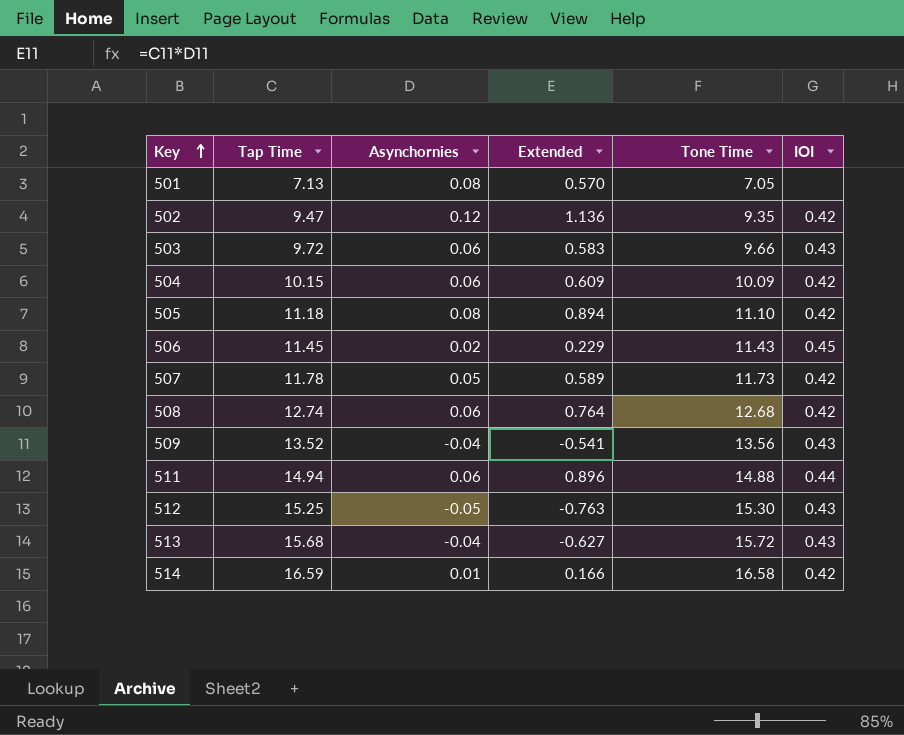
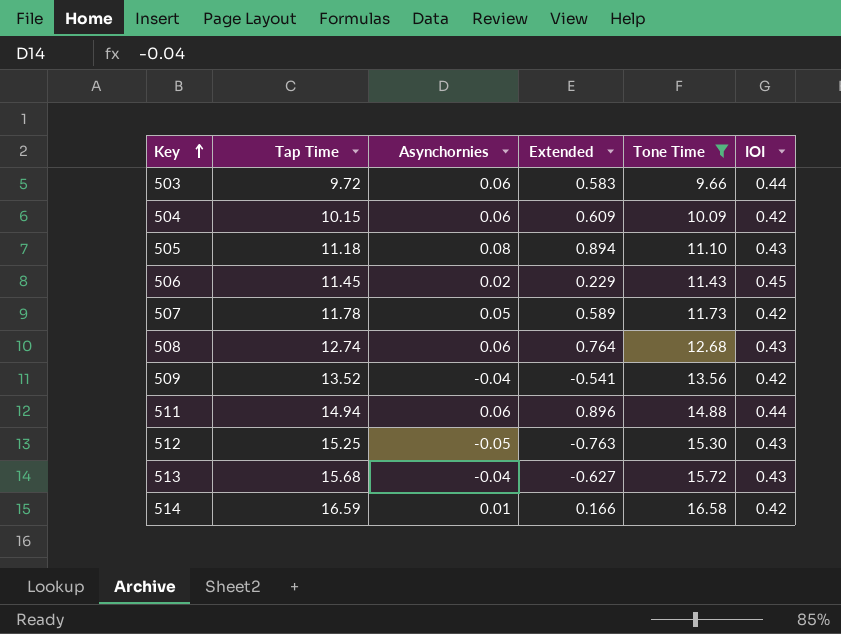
filter: none -> Tone Time >= 9.66
503 | IOI: 0.43 -> 0.44
505 | IOI: 0.42 -> 0.43
508 | IOI: 0.42 -> 0.43
509 | IOI: 0.43 -> 0.42

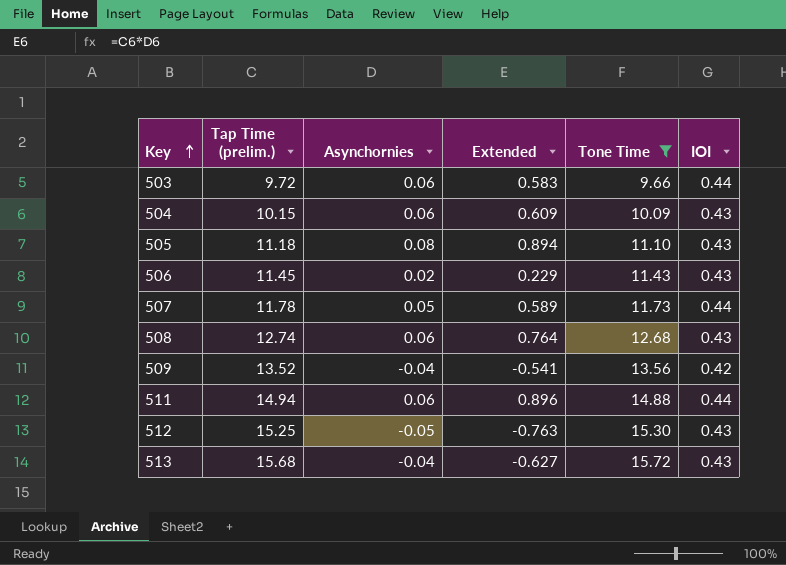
column name: Tap Time -> Tap Time (prelim.)
row 514: 16.59 | 0.01 | 0.166 | 16.58 | 0.42 -> none
504 | IOI: 0.42 -> 0.43
506 | IOI: 0.45 -> 0.43
507 | IOI: 0.42 -> 0.44

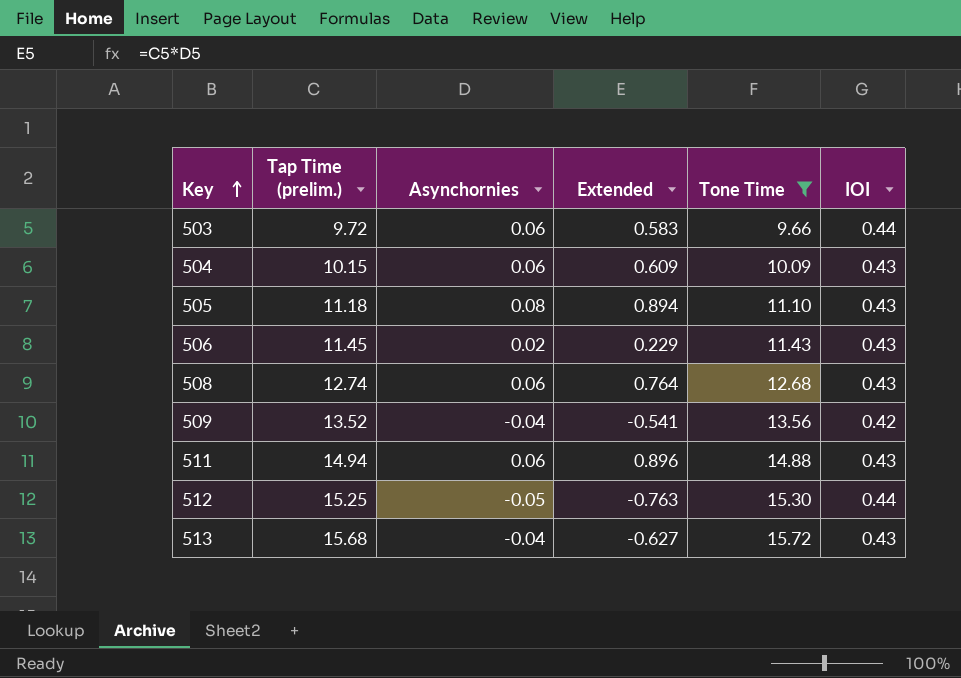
row 507: 11.78 | 0.05 | 0.589 | 11.73 | 0.44 -> none
511 | IOI: 0.44 -> 0.43
512 | IOI: 0.43 -> 0.44

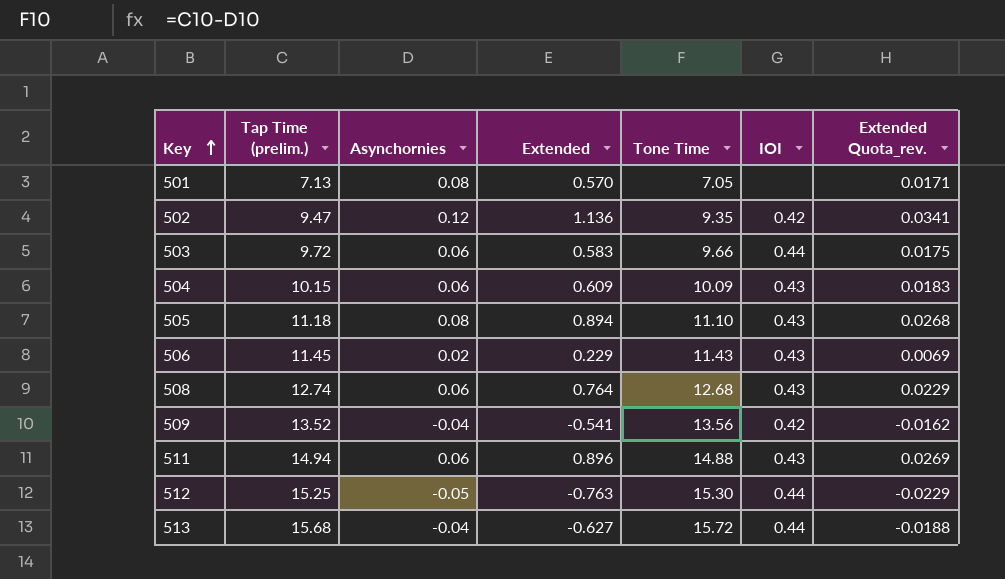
filter: Tone Time >= 9.66 -> none
column Extended Quota_rev. | formula: none -> [Extended] * 0.03
513 | IOI: 0.43 -> 0.44

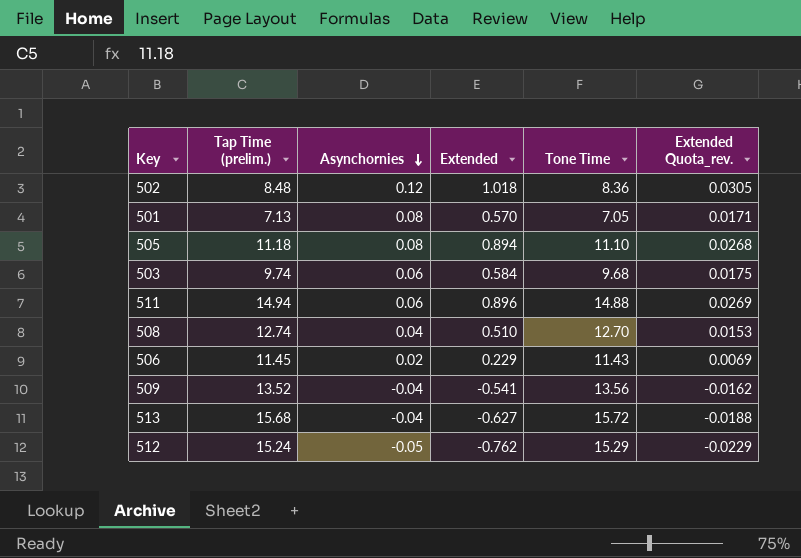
row order: Key ascending -> Asynchornies descending
column IOI | position: 6 -> none
row 504: 10.15 | 0.06 | 0.609 | 10.09 | 0.43 | 0.0183 -> none
502 | Tap Time (prelim.): 9.47 -> 8.48
502 | Extended: 1.136 -> 1.018
502 | Tone Time: 9.35 -> 8.36
502 | Extended Quota_rev.: 0.0341 -> 0.0305
503 | Tap Time (prelim.): 9.72 -> 9.74
503 | Extended: 0.583 -> 0.584
503 | Tone Time: 9.66 -> 9.68
508 | Asynchornies: 0.06 -> 0.04
508 | Extended: 0.764 -> 0.510
508 | Tone Time: 12.68 -> 12.70
508 | Extended Quota_rev.: 0.0229 -> 0.0153
512 | Tap Time (prelim.): 15.25 -> 15.24
512 | Extended: -0.763 -> -0.762
512 | Tone Time: 15.30 -> 15.29

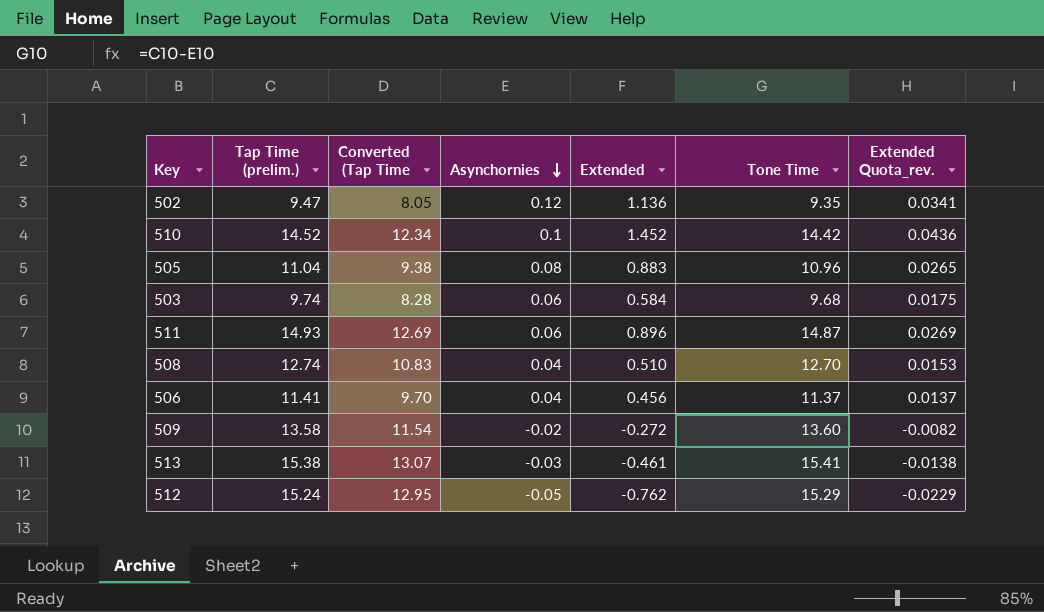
column Converted (Tap Time | formula: none -> [Tap Time (prelim.)] * 0.85
row 501: 7.13 | 0.08 | 0.570 | 7.05 | 0.0171 -> none
502 | Tap Time (prelim.): 8.48 -> 9.47
502 | Extended: 1.018 -> 1.136
502 | Tone Time: 8.36 -> 9.35
502 | Extended Quota_rev.: 0.0305 -> 0.0341
row 510: none -> 14.52 | 12.34 | 0.1 | 1.452 | 14.42 | 0.0436
505 | Tap Time (prelim.): 11.18 -> 11.04
505 | Extended: 0.894 -> 0.883
505 | Tone Time: 11.10 -> 10.96
505 | Extended Quota_rev.: 0.0268 -> 0.0265
511 | Tap Time (prelim.): 14.94 -> 14.93
511 | Tone Time: 14.88 -> 14.87
506 | Tap Time (prelim.): 11.45 -> 11.41
506 | Asynchornies: 0.02 -> 0.04
506 | Extended: 0.229 -> 0.456
506 | Tone Time: 11.43 -> 11.37
506 | Extended Quota_rev.: 0.0069 -> 0.0137
509 | Tap Time (prelim.): 13.52 -> 13.58
509 | Asynchornies: -0.04 -> -0.02
509 | Extended: -0.541 -> -0.272
509 | Tone Time: 13.56 -> 13.60
509 | Extended Quota_rev.: -0.0162 -> -0.0082
513 | Tap Time (prelim.): 15.68 -> 15.38
513 | Asynchornies: -0.04 -> -0.03
513 | Extended: -0.627 -> -0.461
513 | Tone Time: 15.72 -> 15.41
513 | Extended Quota_rev.: -0.0188 -> -0.0138

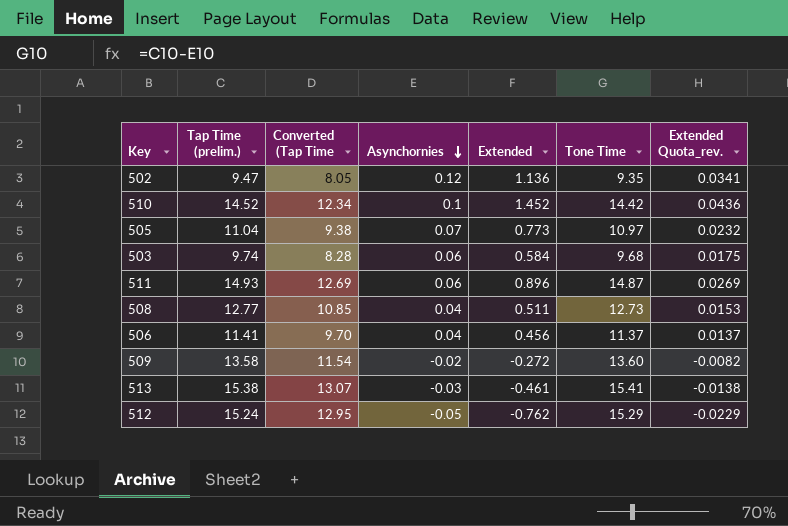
505 | Asynchornies: 0.08 -> 0.07
505 | Extended: 0.883 -> 0.773
505 | Tone Time: 10.96 -> 10.97
505 | Extended Quota_rev.: 0.0265 -> 0.0232
508 | Tap Time (prelim.): 12.74 -> 12.77
508 | Converted (Tap Time: 10.83 -> 10.85
508 | Extended: 0.510 -> 0.511
508 | Tone Time: 12.70 -> 12.73

